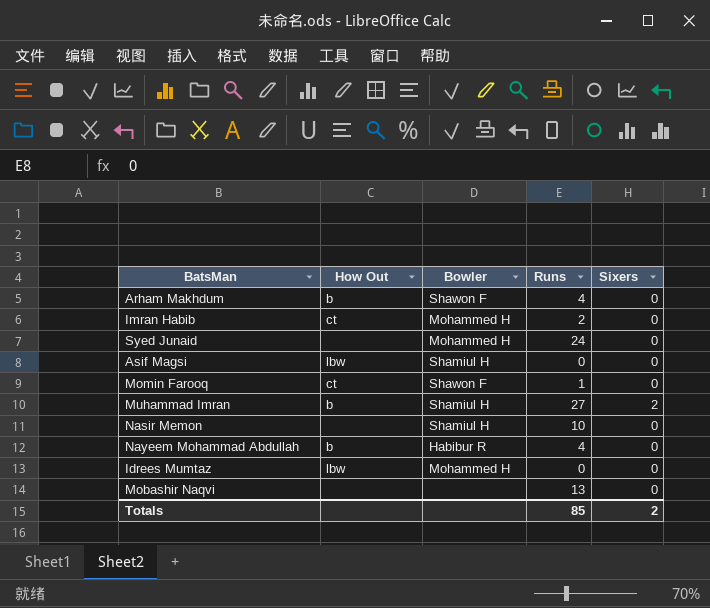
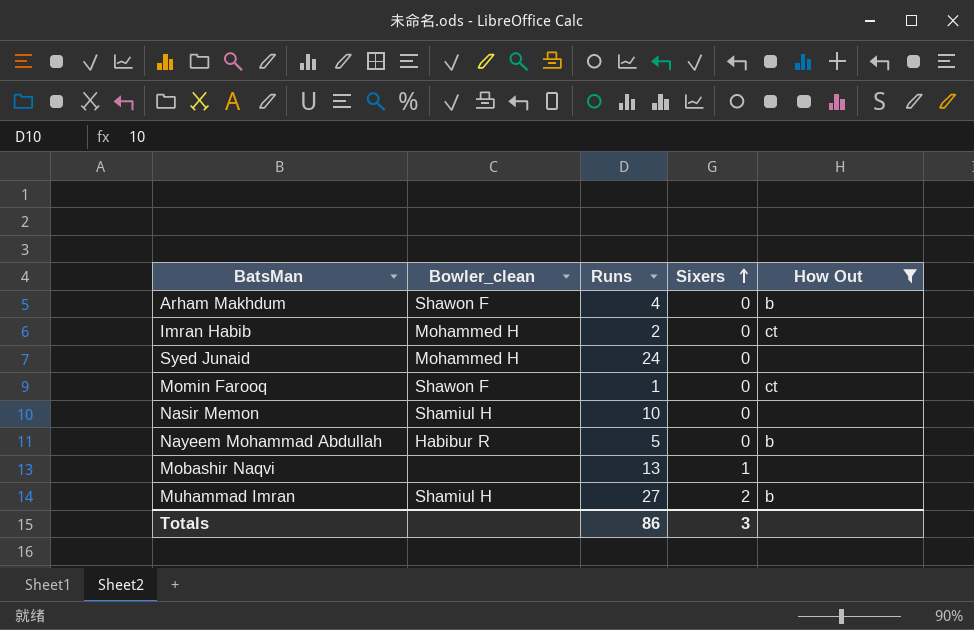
filter: none -> How Out != lbw
row order: none -> Sixers ascending
column name: Bowler -> Bowler_clean
column How Out | position: 2 -> 5
Nayeem Mohammad Abdullah | Runs: 4 -> 5
Mobashir Naqvi | Sixers: 0 -> 1
Totals | Runs: 85 -> 86
Totals | Sixers: 2 -> 3

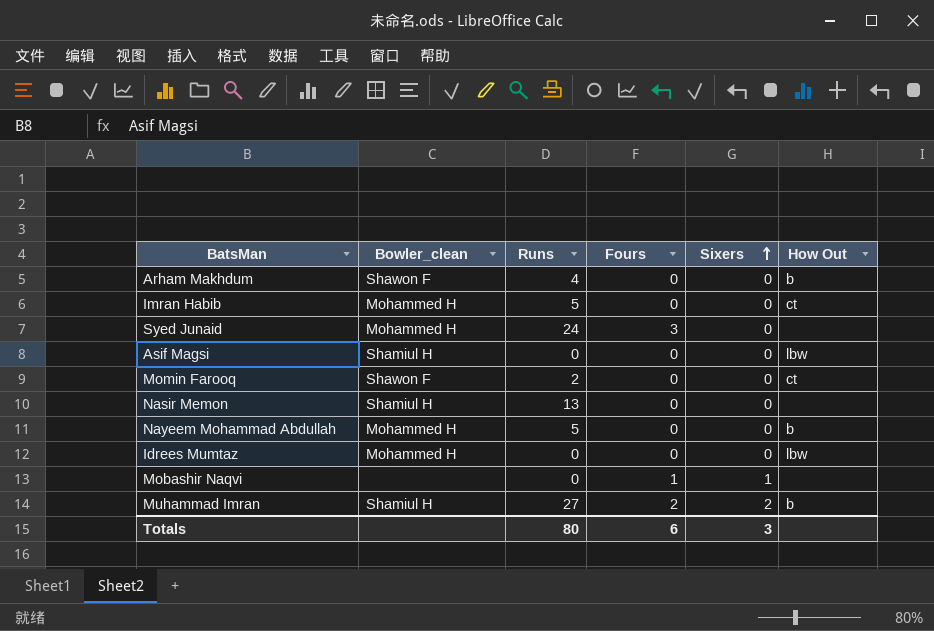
filter: How Out != lbw -> none
column Fours | position: none -> 4
Imran Habib | Runs: 2 -> 5
Momin Farooq | Runs: 1 -> 2
Nasir Memon | Runs: 10 -> 13
Nayeem Mohammad Abdullah | Bowler_clean: Habibur R -> Mohammed H
Mobashir Naqvi | Runs: 13 -> 0
Totals | Runs: 86 -> 80

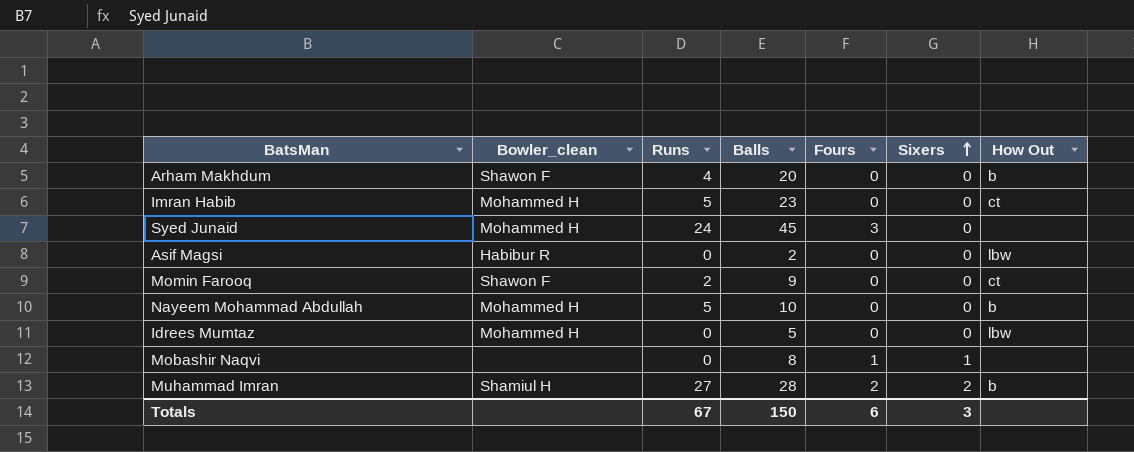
column Balls | position: none -> 4
row Nasir Memon: Shamiul H | 13 | 0 | 0 | none -> none
Asif Magsi | Bowler_clean: Shamiul H -> Habibur R
Totals | Runs: 80 -> 67

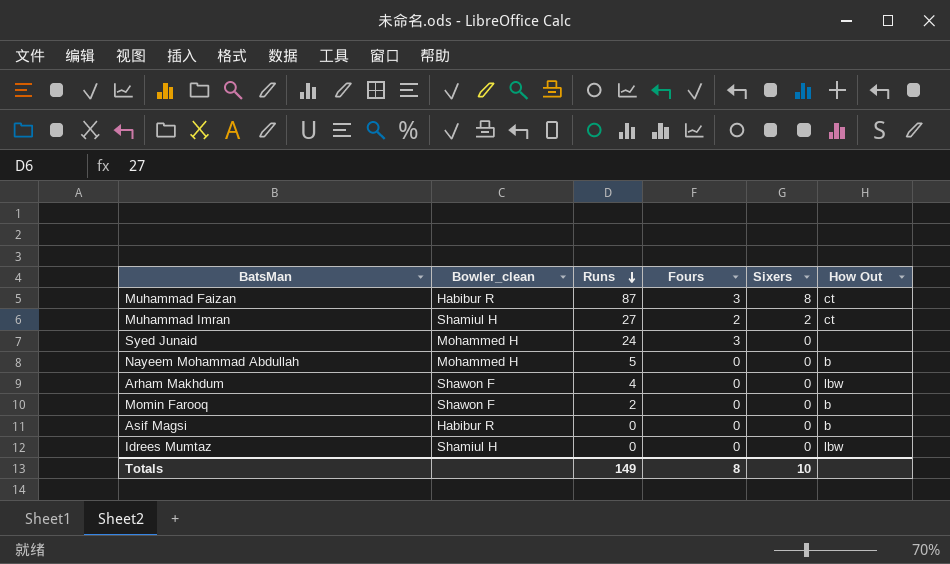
row order: Sixers ascending -> Runs descending
column Balls | position: 4 -> none
row Imran Habib: Mohammed H | 5 | 23 | 0 | 0 | ct -> none
row Mobashir Naqvi: none | 0 | 8 | 1 | 1 | none -> none
row Muhammad Faizan: none -> Habibur R | 87 | 3 | 8 | ct
Muhammad Imran | How Out: b -> ct
Arham Makhdum | How Out: b -> lbw
Momin Farooq | How Out: ct -> b
Asif Magsi | How Out: lbw -> b
Idrees Mumtaz | Bowler_clean: Mohammed H -> Shamiul H
Totals | Runs: 67 -> 149
Totals | Fours: 6 -> 8
Totals | Sixers: 3 -> 10

